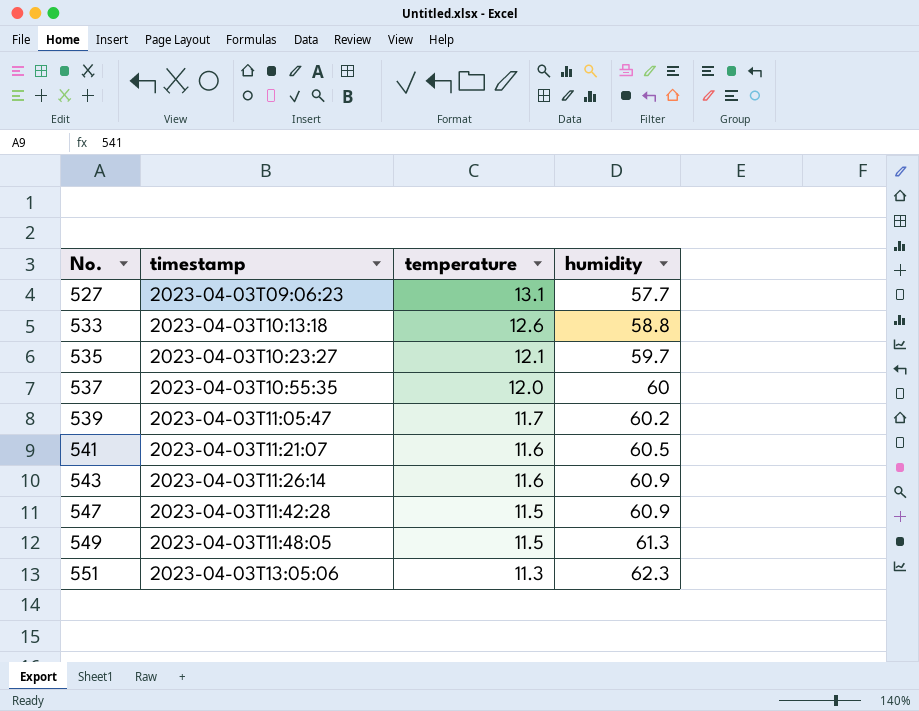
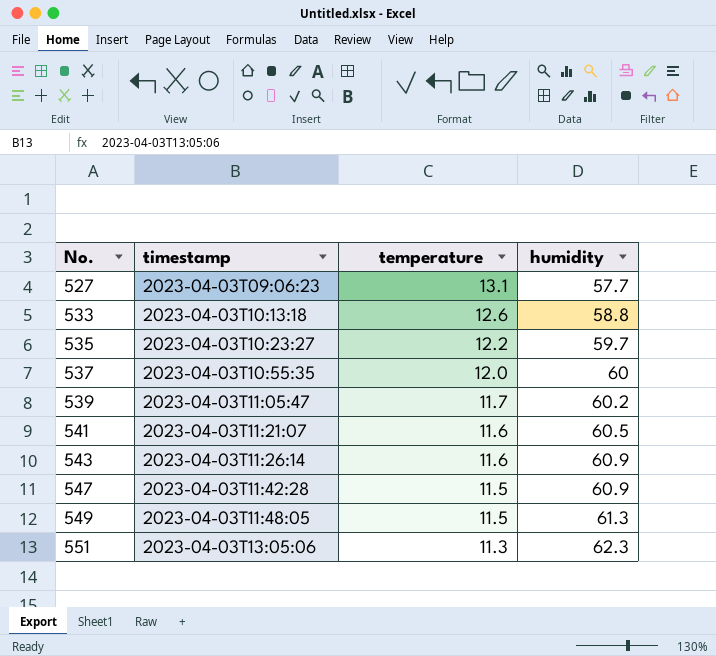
535 | temperature: 12.1 -> 12.2

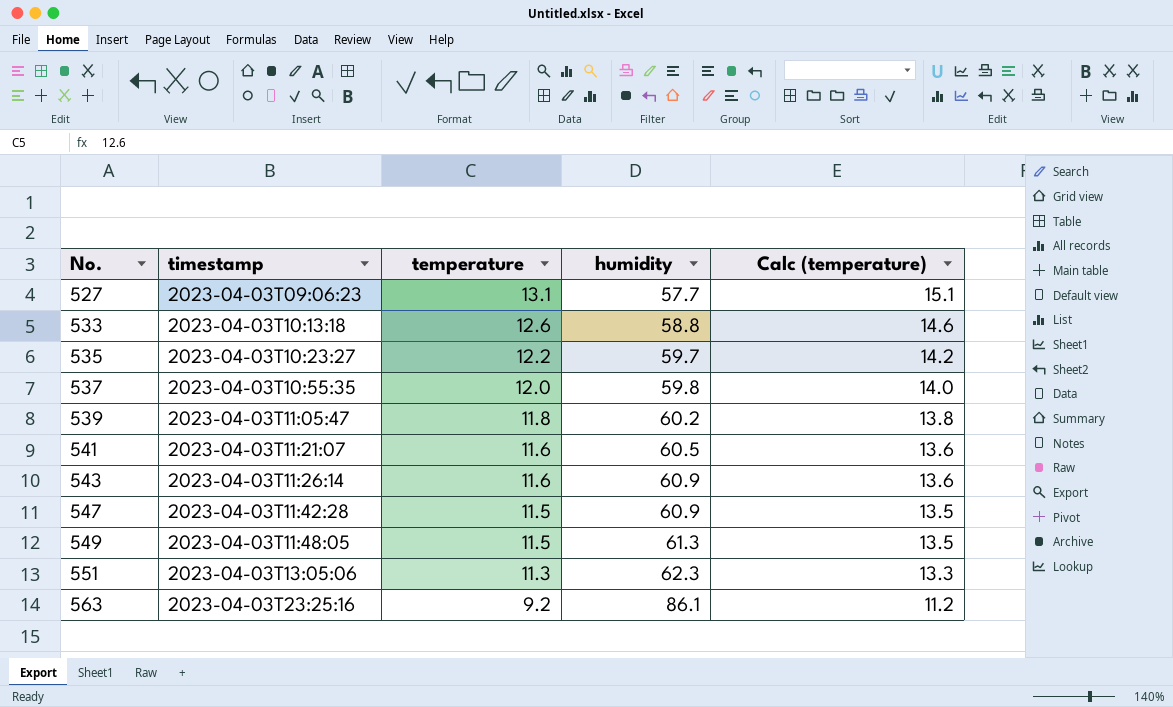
column Calc (temperature) | formula: none -> [temperature] + 2
537 | humidity: 60 -> 59.8
539 | temperature: 11.7 -> 11.8
row 563: none -> 2023-04-03T23:25:16 | 9.2 | 86.1 | 11.2

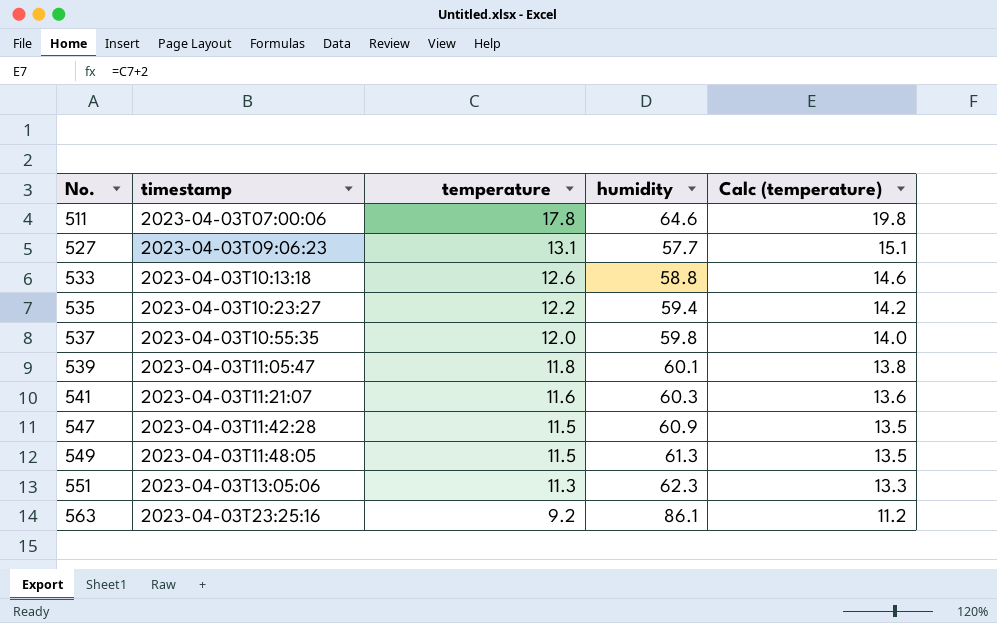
row 543: 2023-04-03T11:26:14 | 11.6 | 60.9 | 13.6 -> none
row 511: none -> 2023-04-03T07:00:06 | 17.8 | 64.6 | 19.8
535 | humidity: 59.7 -> 59.4
539 | humidity: 60.2 -> 60.1
541 | humidity: 60.5 -> 60.3

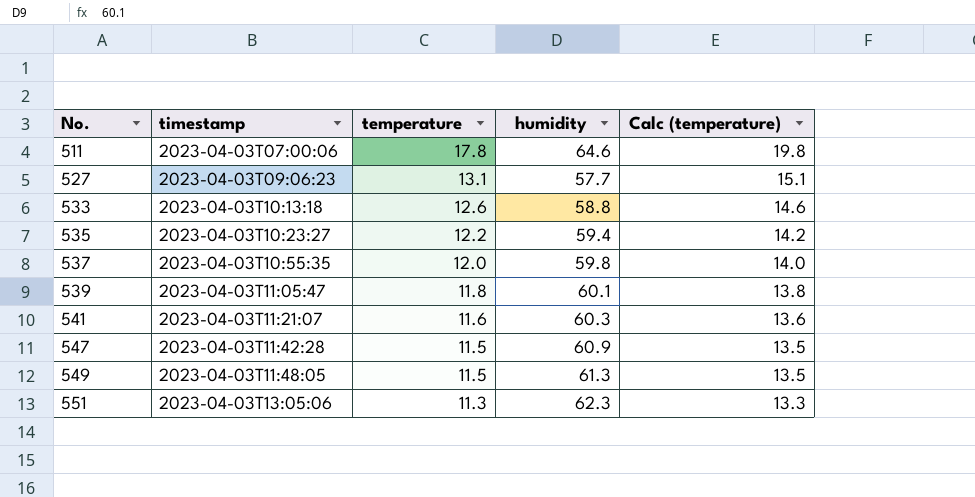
row 563: 2023-04-03T23:25:16 | 9.2 | 86.1 | 11.2 -> none

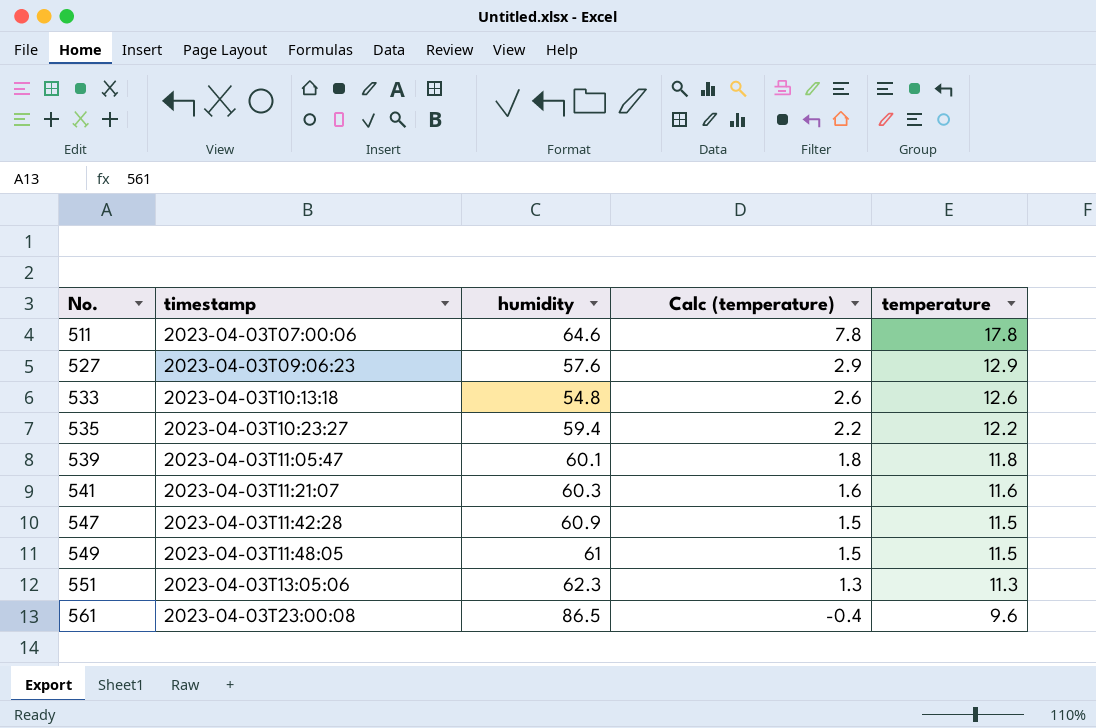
column Calc (temperature) | formula: [temperature] + 2 -> [temperature] - 10
column temperature | position: 3 -> 5
row 537: 2023-04-03T10:55:35 | 12.0 | 59.8 | 14.0 -> none
527 | humidity: 57.7 -> 57.6
527 | temperature: 13.1 -> 12.9
533 | humidity: 58.8 -> 54.8
549 | humidity: 61.3 -> 61
row 561: none -> 2023-04-03T23:00:08 | 86.5 | -0.4 | 9.6

